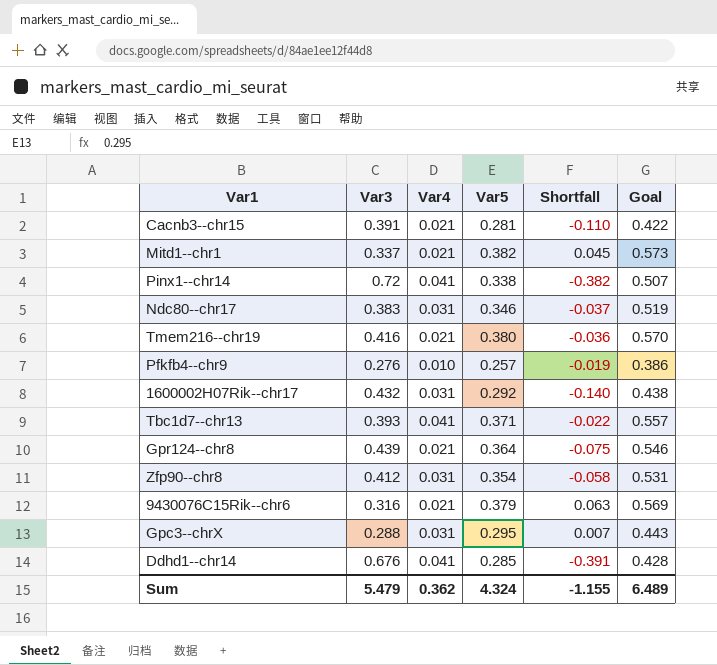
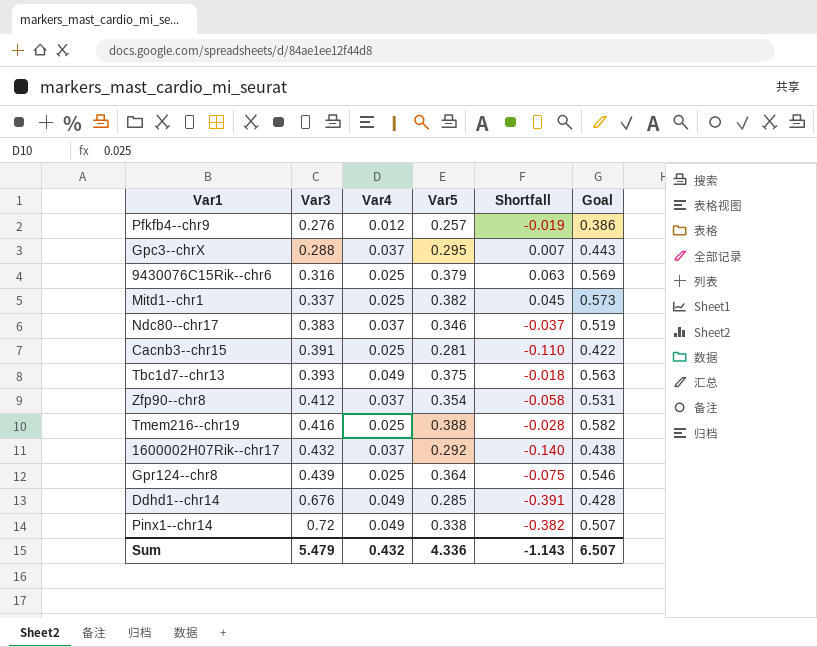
row order: none -> Var3 ascending
Pfkfb4--chr9 | Var4: 0.010 -> 0.012
Gpc3--chrX | Var4: 0.031 -> 0.037
9430076C15Rik--chr6 | Var4: 0.021 -> 0.025
Mitd1--chr1 | Var4: 0.021 -> 0.025
Ndc80--chr17 | Var4: 0.031 -> 0.037
Cacnb3--chr15 | Var4: 0.021 -> 0.025
Tbc1d7--chr13 | Var4: 0.041 -> 0.049
Tbc1d7--chr13 | Var5: 0.371 -> 0.375
Tbc1d7--chr13 | Shortfall: -0.022 -> -0.018
Tbc1d7--chr13 | Goal: 0.557 -> 0.563
Zfp90--chr8 | Var4: 0.031 -> 0.037
Tmem216--chr19 | Var4: 0.021 -> 0.025
Tmem216--chr19 | Var5: 0.380 -> 0.388
Tmem216--chr19 | Shortfall: -0.036 -> -0.028
Tmem216--chr19 | Goal: 0.570 -> 0.582
1600002H07Rik--chr17 | Var4: 0.031 -> 0.037
Gpr124--chr8 | Var4: 0.021 -> 0.025
Ddhd1--chr14 | Var4: 0.041 -> 0.049
Pinx1--chr14 | Var4: 0.041 -> 0.049
Sum | Var4: 0.362 -> 0.432
Sum | Var5: 4.324 -> 4.336
Sum | Shortfall: -1.155 -> -1.143
Sum | Goal: 6.489 -> 6.507

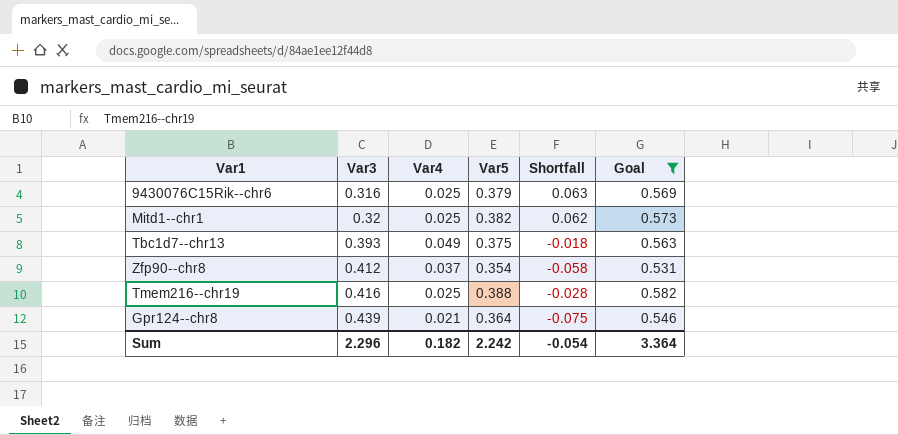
filter: none -> Goal >= 0.531
Mitd1--chr1 | Var3: 0.337 -> 0.32
Mitd1--chr1 | Shortfall: 0.045 -> 0.062
Gpr124--chr8 | Var4: 0.025 -> 0.021
Sum | Var3: 5.479 -> 2.296
Sum | Var4: 0.432 -> 0.182
Sum | Var5: 4.336 -> 2.242
Sum | Shortfall: -1.143 -> -0.054
Sum | Goal: 6.507 -> 3.364

